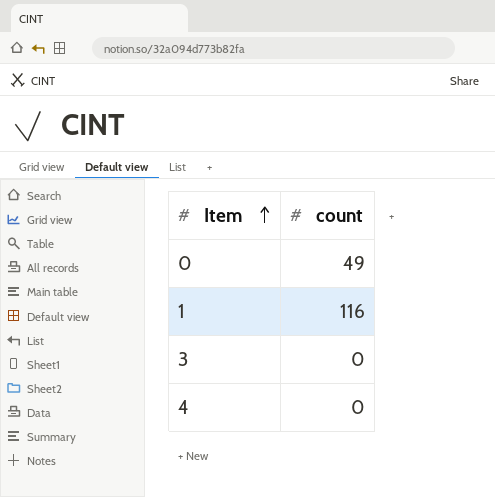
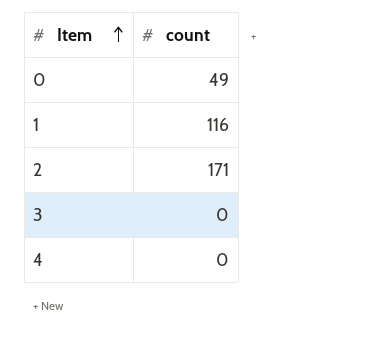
row 2: none -> 171

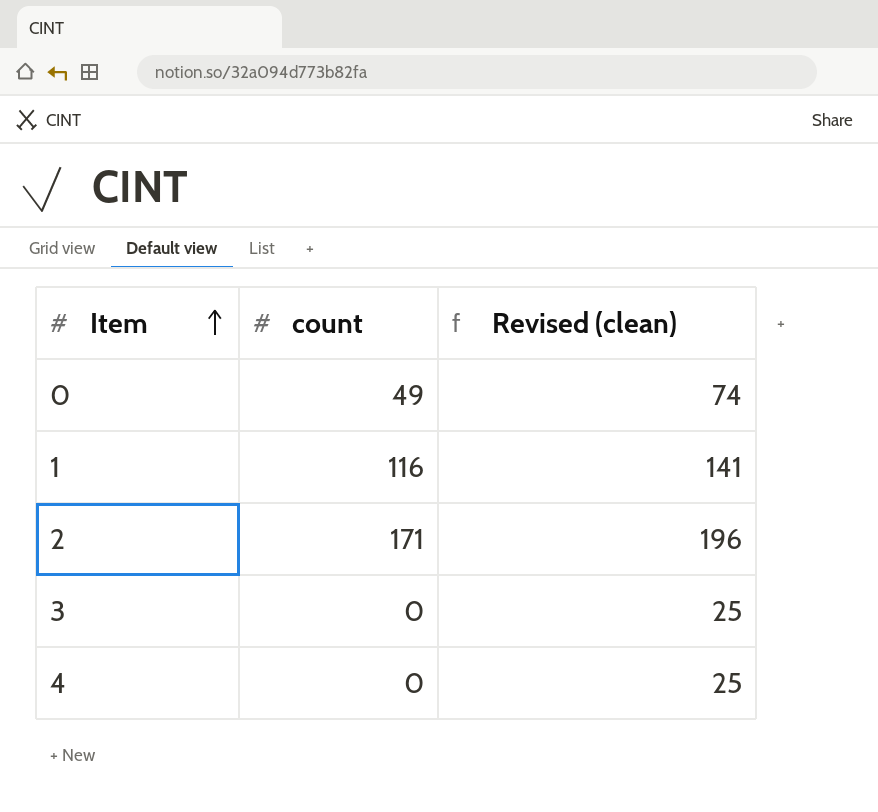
column Revised (clean) | formula: none -> [count] + 25

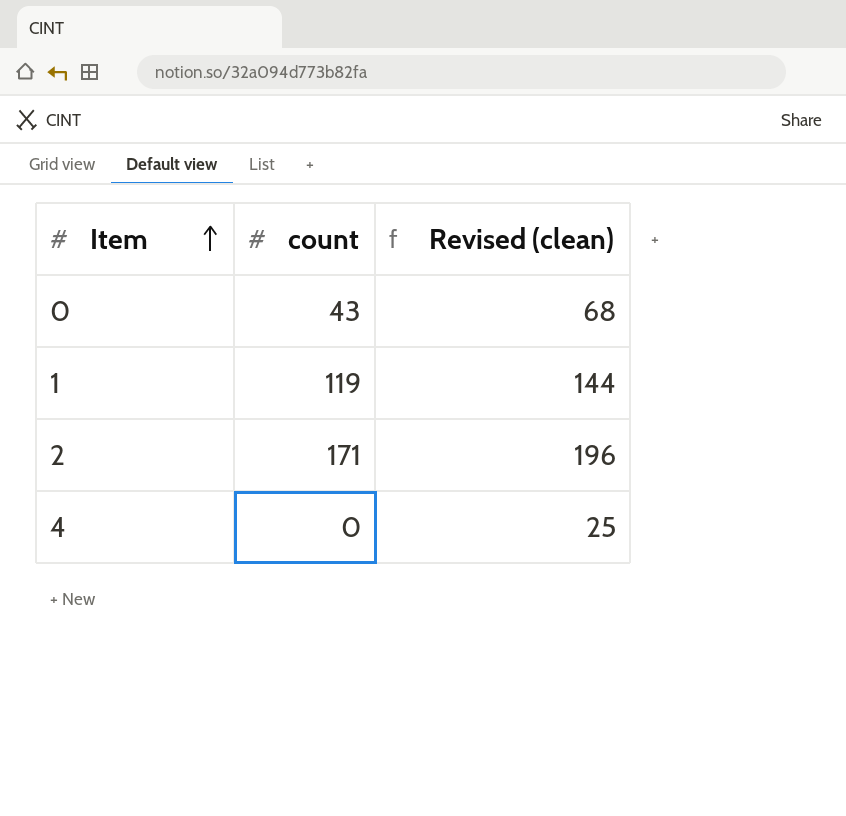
row 3: 0 | 25 -> none
0 | count: 49 -> 43
0 | Revised (clean): 74 -> 68
1 | count: 116 -> 119
1 | Revised (clean): 141 -> 144

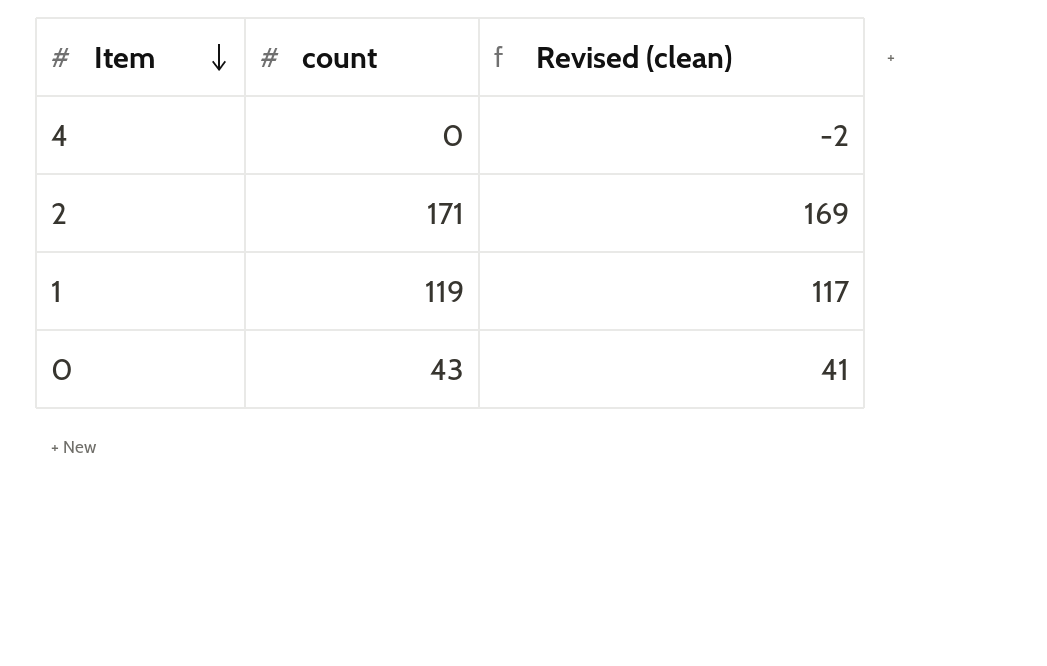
row order: Item ascending -> Item descending
column Revised (clean) | formula: [count] + 25 -> [count] - 2

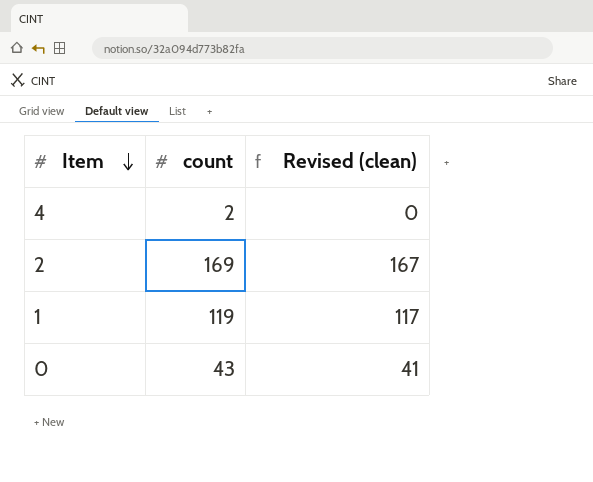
4 | count: 0 -> 2
4 | Revised (clean): -2 -> 0
2 | count: 171 -> 169
2 | Revised (clean): 169 -> 167

